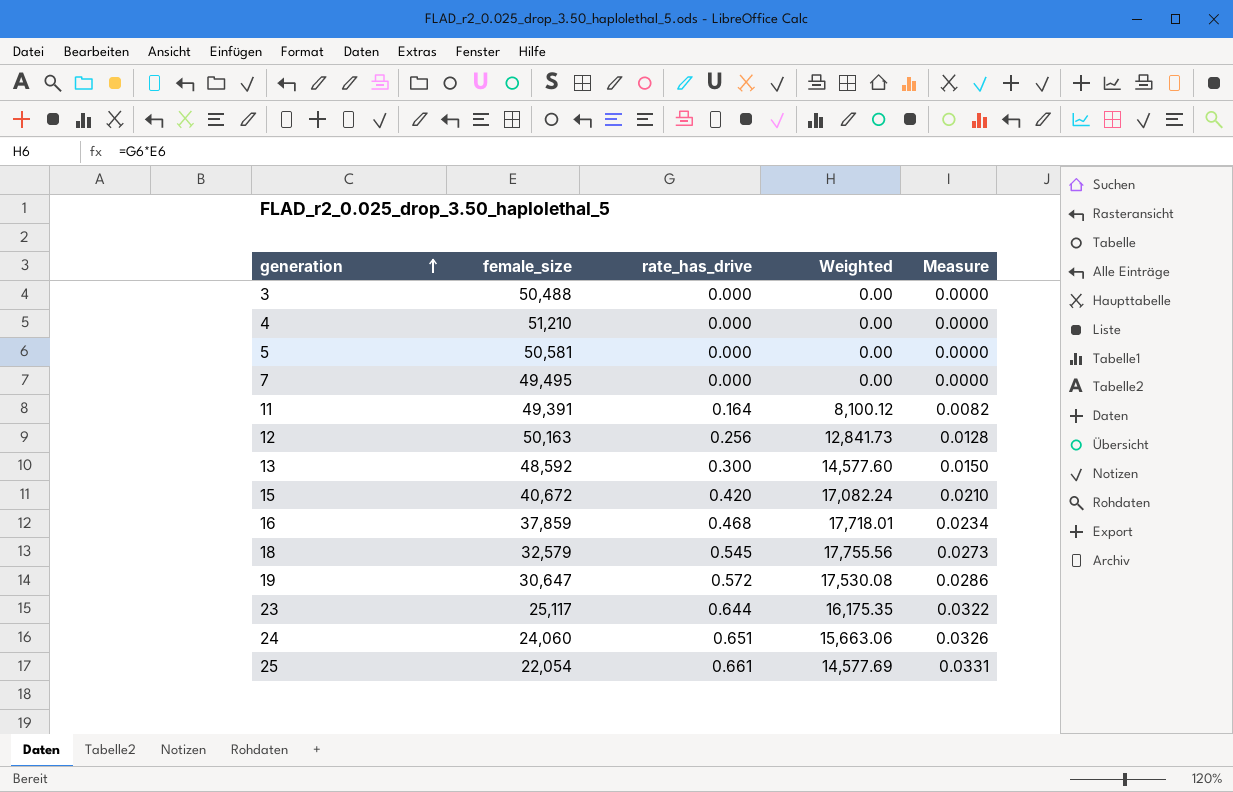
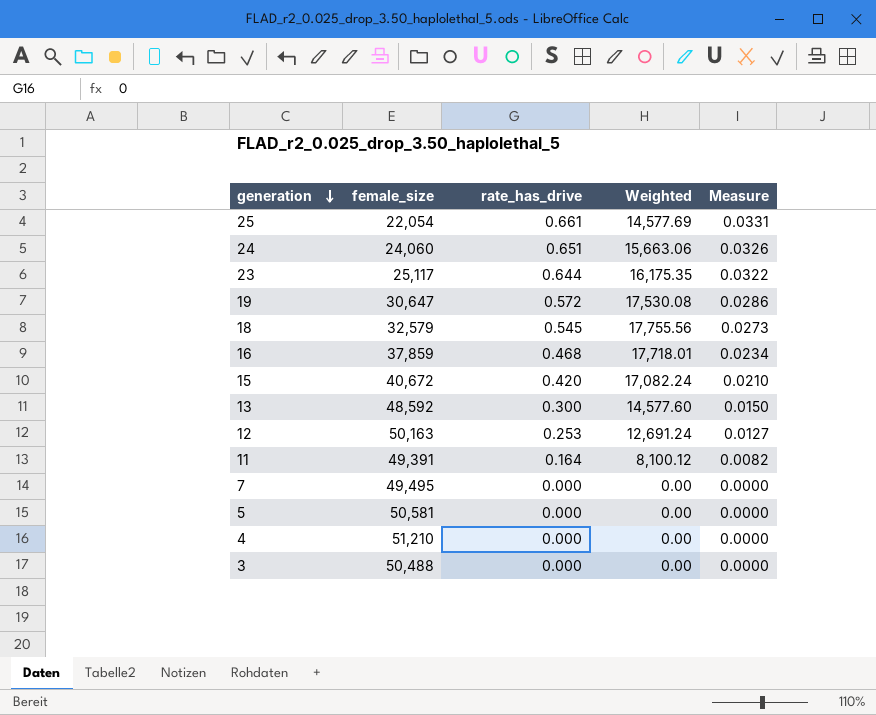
row order: generation ascending -> generation descending
12 | rate_has_drive: 0.256 -> 0.253
12 | Weighted: 12,841.73 -> 12,691.24
12 | Measure: 0.0128 -> 0.0127

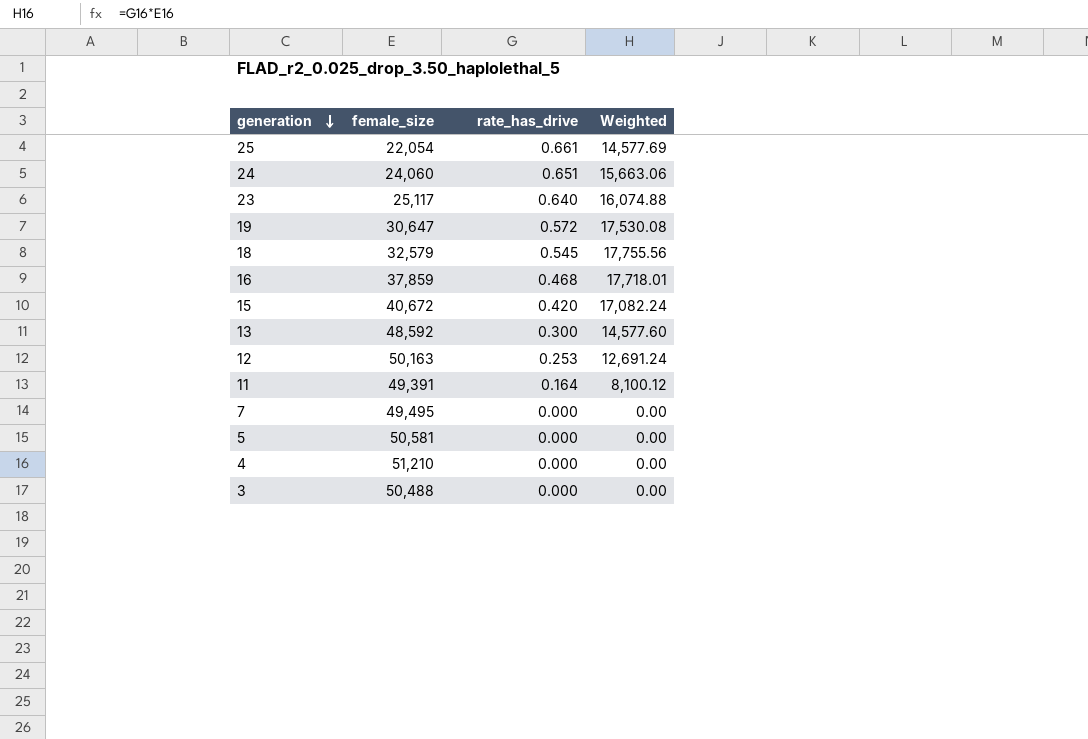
column Measure | formula: [rate_has_drive] * 0.05 -> none
23 | rate_has_drive: 0.644 -> 0.640
23 | Weighted: 16,175.35 -> 16,074.88

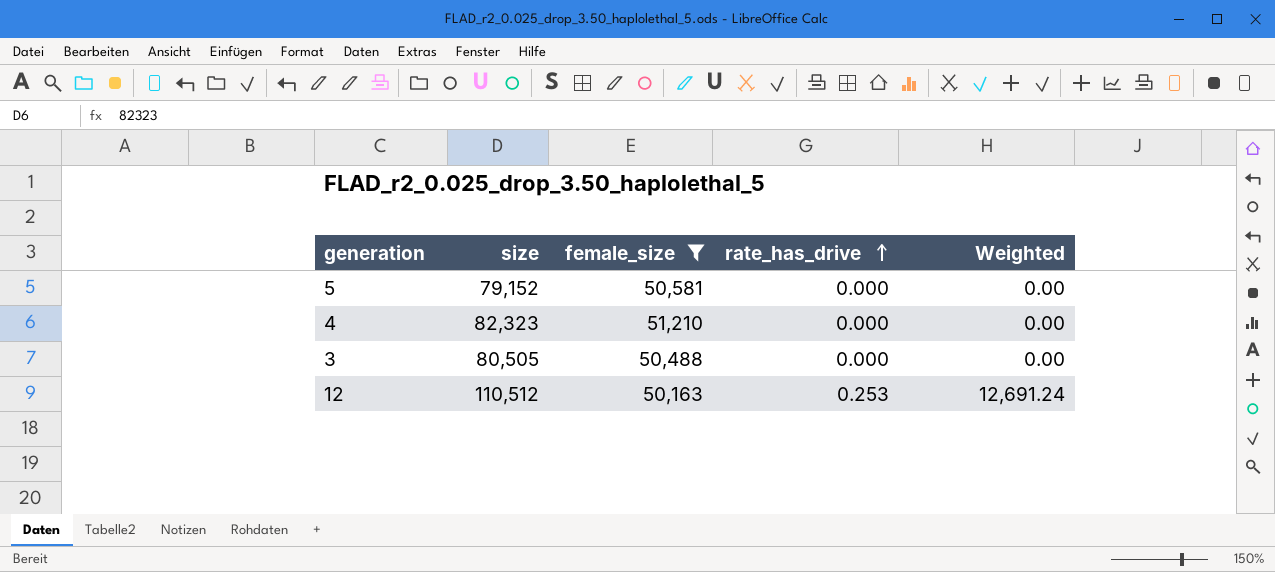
filter: none -> female_size >= 50,163
row order: generation descending -> rate_has_drive ascending
column size | position: none -> 2

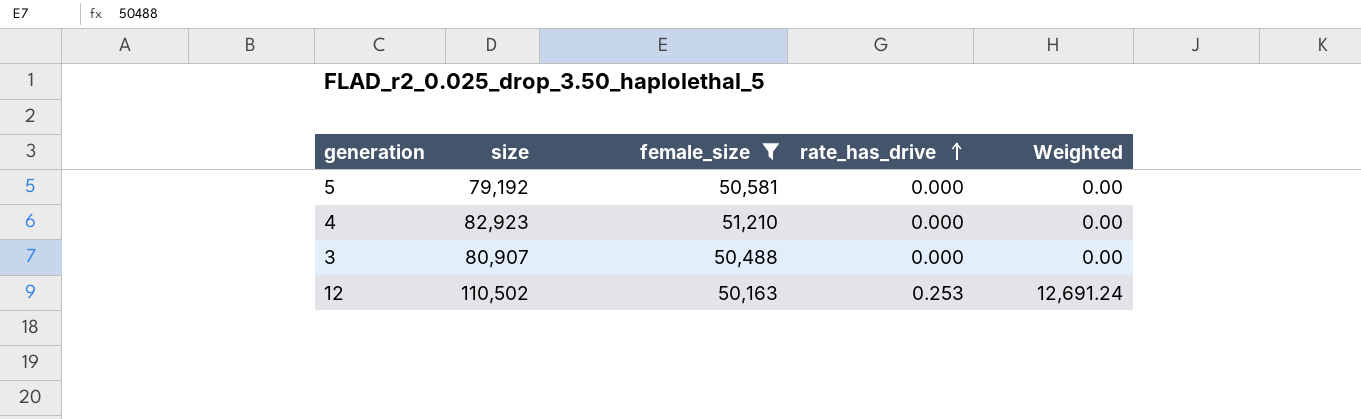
5 | size: 79,152 -> 79,192
4 | size: 82,323 -> 82,923
3 | size: 80,505 -> 80,907
12 | size: 110,512 -> 110,502

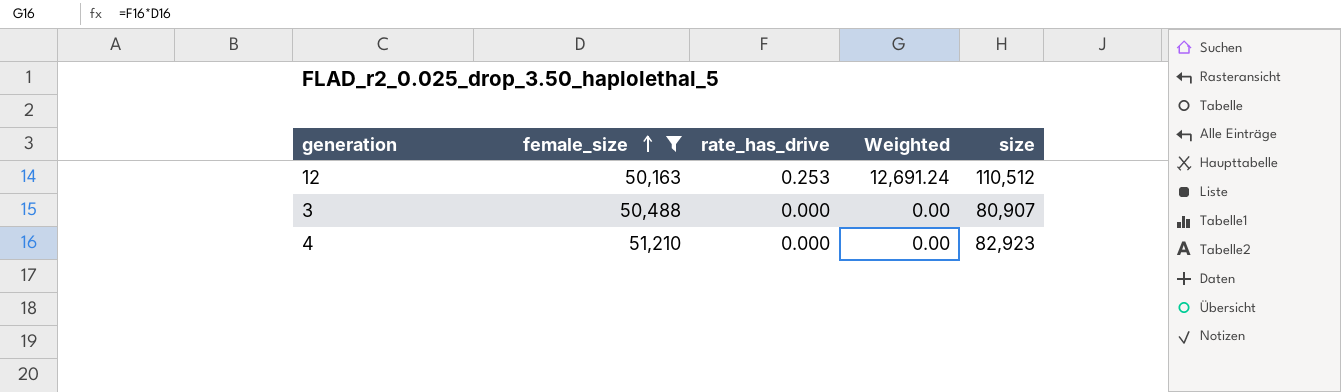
row order: rate_has_drive ascending -> female_size ascending
column size | position: 2 -> 5
row 5: 79,192 | 50,581 | 0.000 | 0.00 -> none
12 | size: 110,502 -> 110,512

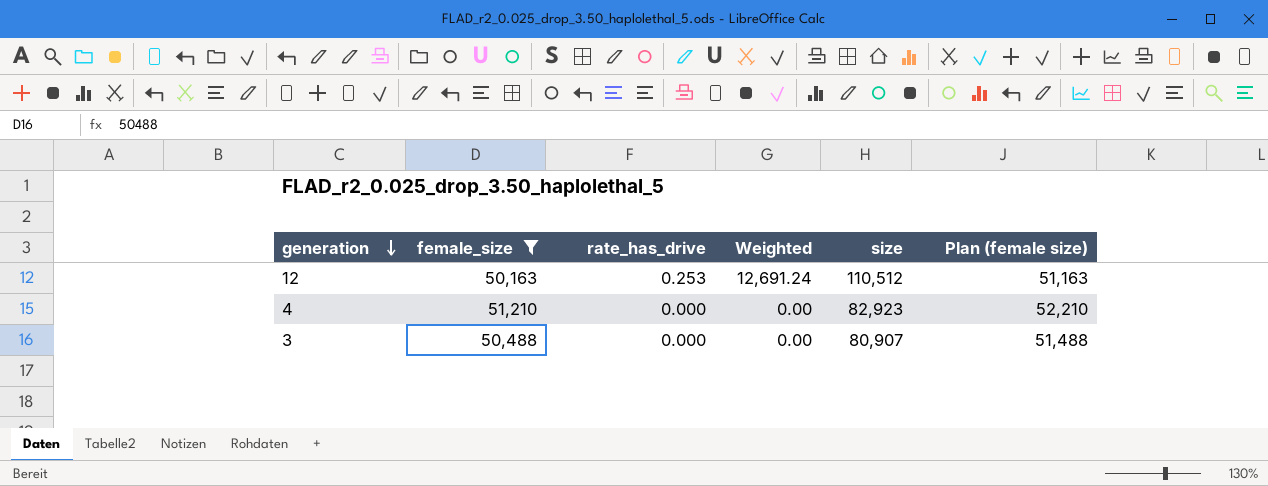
row order: female_size ascending -> generation descending
column Plan (female size) | formula: none -> [female_size] + 1000

